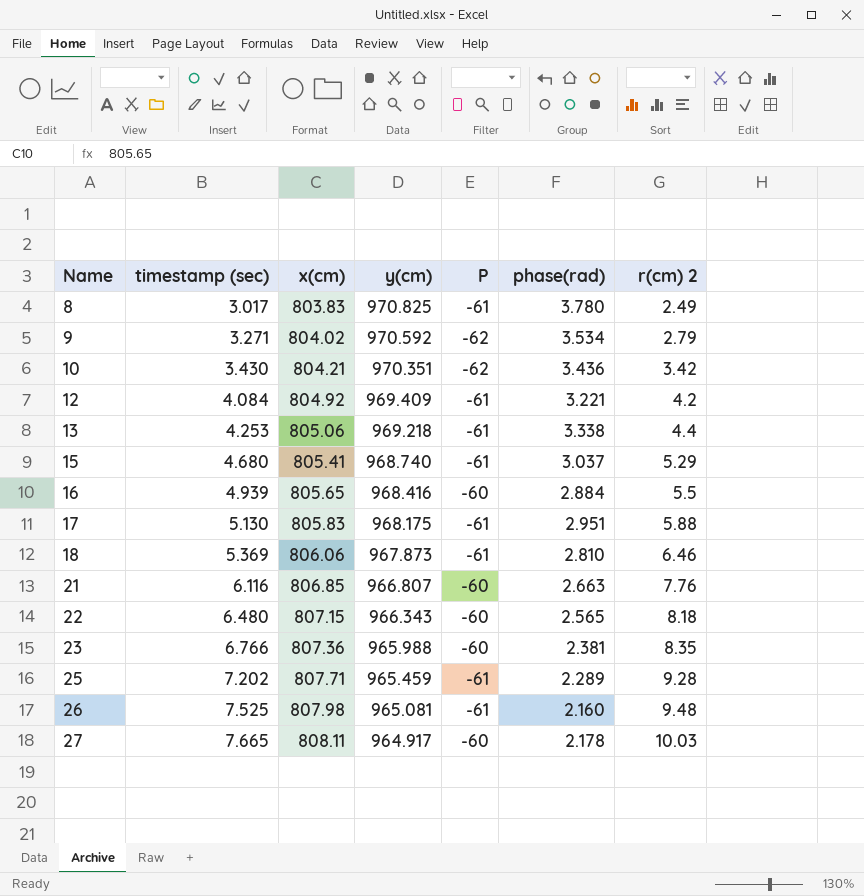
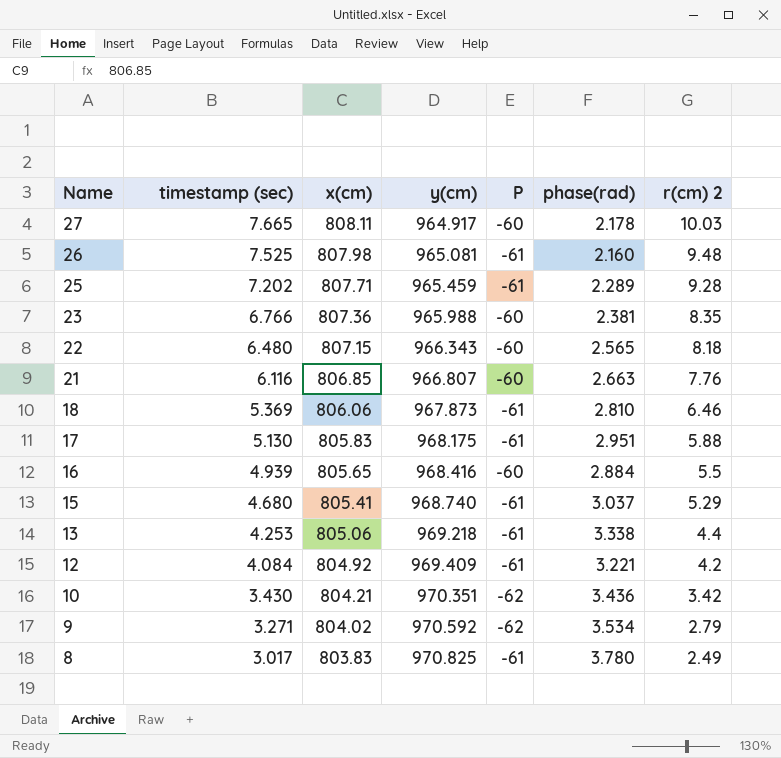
row order: Name ascending -> Name descending

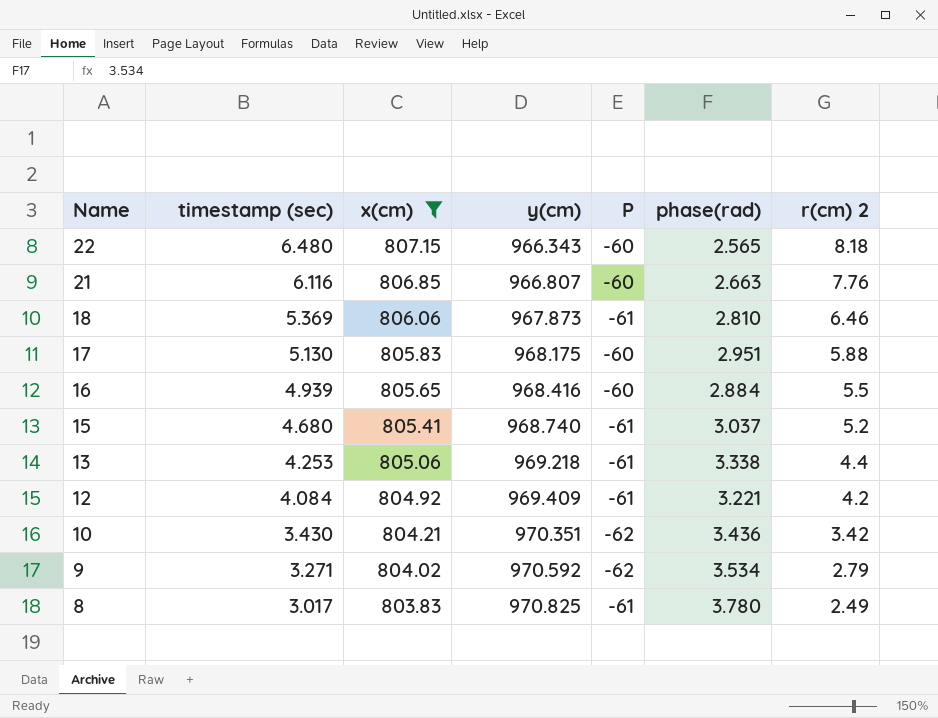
filter: none -> x(cm) <= 807.15
17 | P: -61 -> -60
15 | r(cm) 2: 5.29 -> 5.2

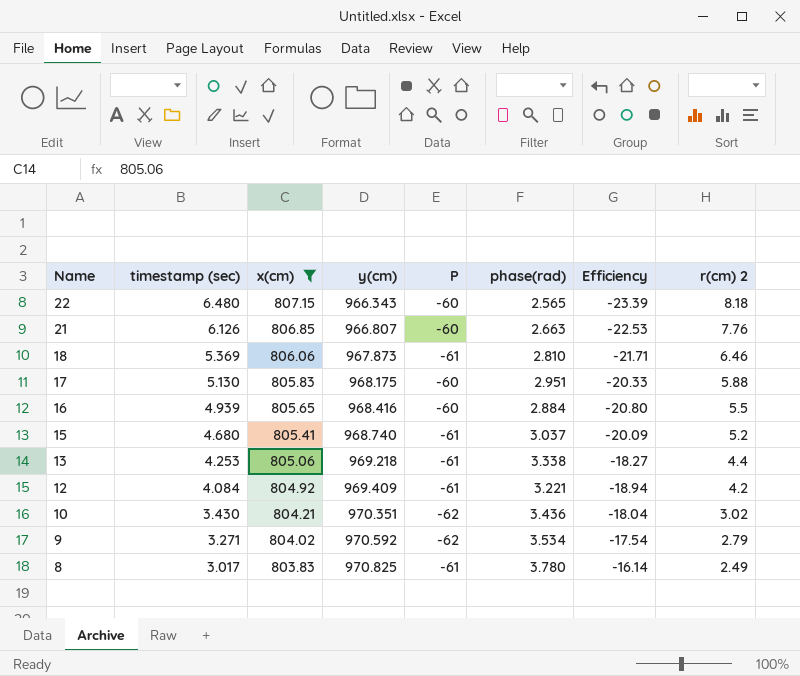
column Efficiency | formula: none -> [P] / [phase(rad)]
21 | timestamp (sec): 6.116 -> 6.126
10 | r(cm) 2: 3.42 -> 3.02

